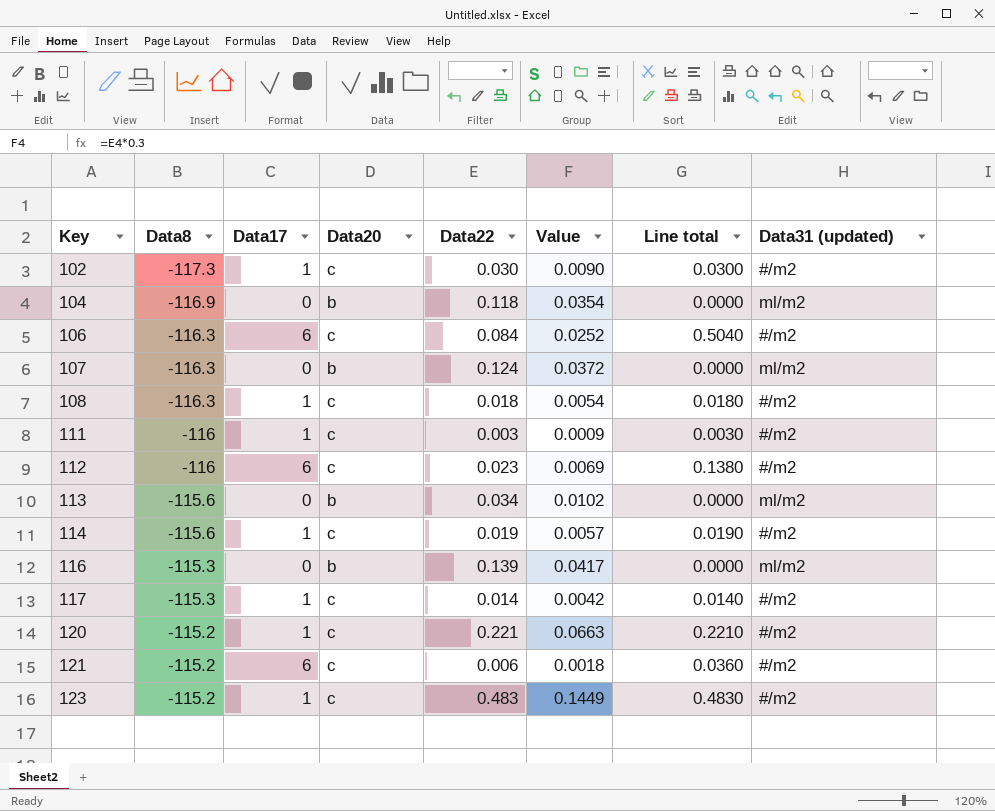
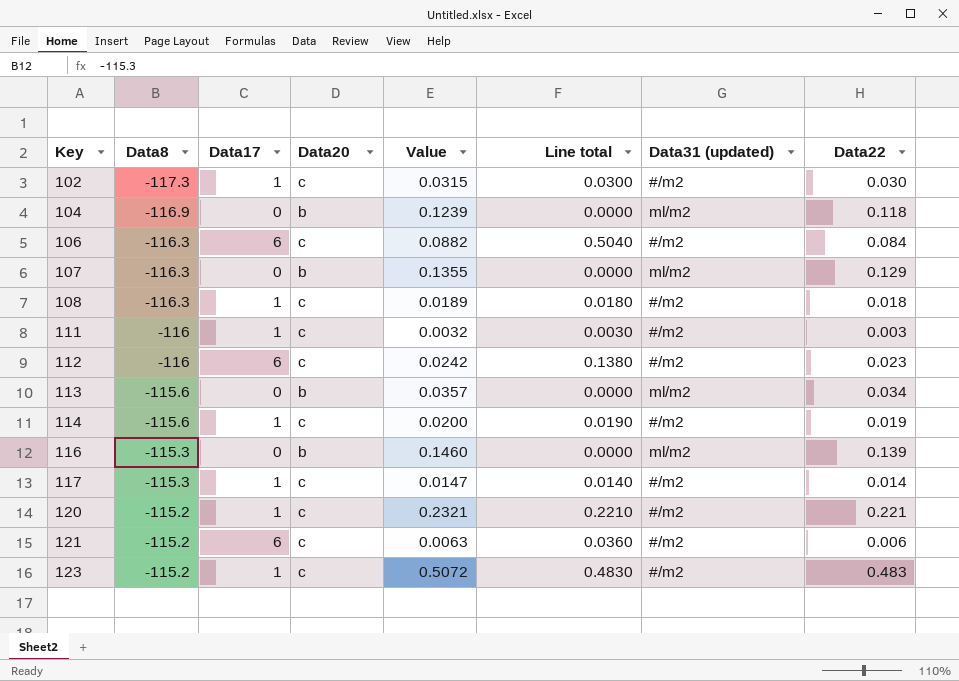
column Value | formula: [Data22] * 0.3 -> [Data22] * 1.05
column Data22 | position: 5 -> 8
107 | Data22: 0.124 -> 0.129

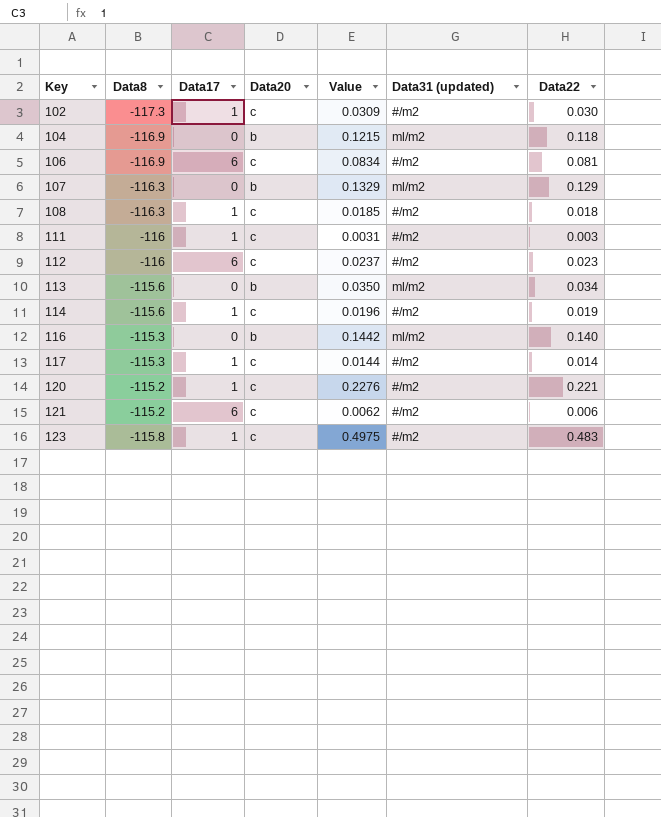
column Line total | formula: [Data17] * [Data22] -> none
column Value | formula: [Data22] * 1.05 -> [Data22] * 1.03
106 | Data8: -116.3 -> -116.9
106 | Data22: 0.084 -> 0.081
116 | Data22: 0.139 -> 0.140
123 | Data8: -115.2 -> -115.8

